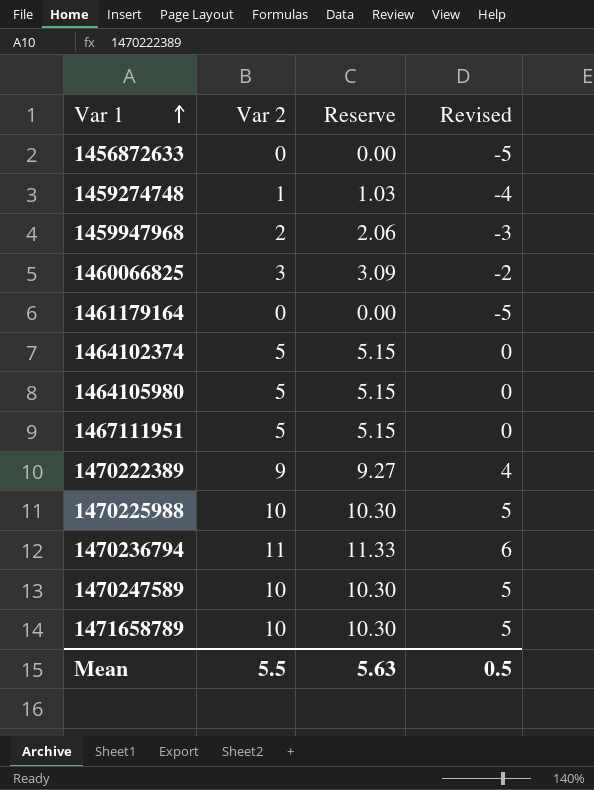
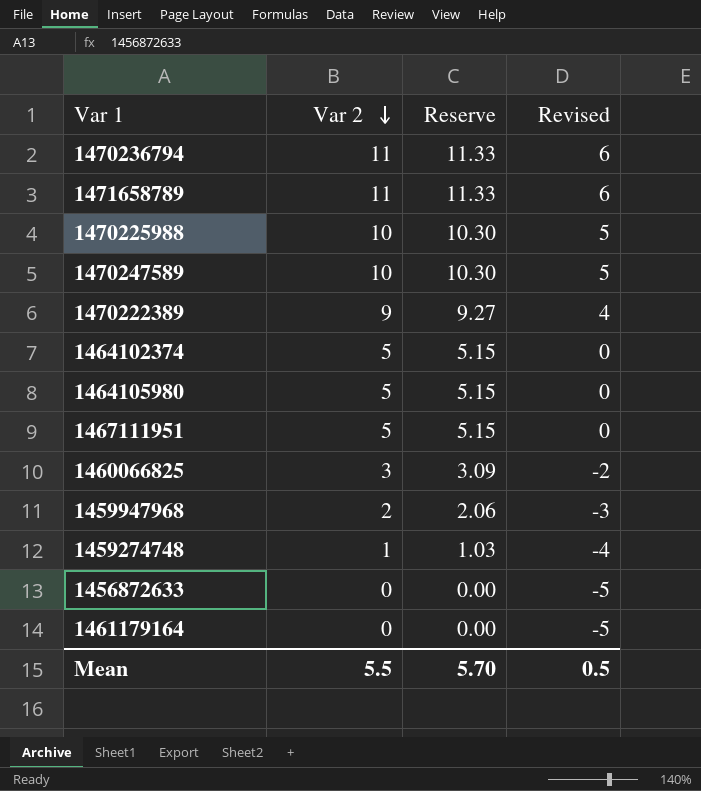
row order: Var 1 ascending -> Var 2 descending
1471658789 | Var 2: 10 -> 11
1471658789 | Reserve: 10.30 -> 11.33
1471658789 | Revised: 5 -> 6
Mean | Reserve: 5.63 -> 5.70

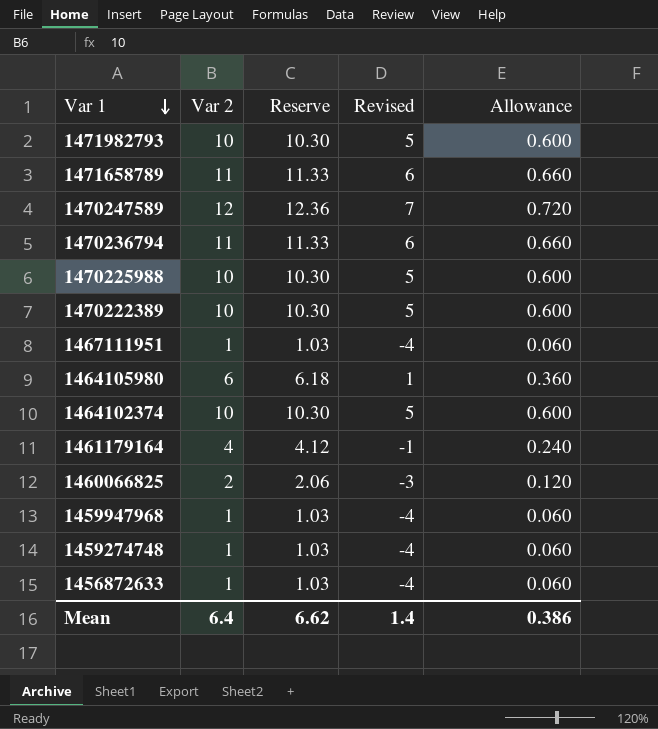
row order: Var 2 descending -> Var 1 descending
column Allowance | formula: none -> [Var 2] * 0.06
row 1471982793: none -> 10 | 10.30 | 5 | 0.600
1470247589 | Var 2: 10 -> 12
1470247589 | Reserve: 10.30 -> 12.36
1470247589 | Revised: 5 -> 7
1470222389 | Var 2: 9 -> 10
1470222389 | Reserve: 9.27 -> 10.30
1470222389 | Revised: 4 -> 5
1467111951 | Var 2: 5 -> 1
1467111951 | Reserve: 5.15 -> 1.03
1467111951 | Revised: 0 -> -4
1464105980 | Var 2: 5 -> 6
1464105980 | Reserve: 5.15 -> 6.18
1464105980 | Revised: 0 -> 1
1464102374 | Var 2: 5 -> 10
1464102374 | Reserve: 5.15 -> 10.30
1464102374 | Revised: 0 -> 5
1461179164 | Var 2: 0 -> 4
1461179164 | Reserve: 0.00 -> 4.12
1461179164 | Revised: -5 -> -1
1460066825 | Var 2: 3 -> 2
1460066825 | Reserve: 3.09 -> 2.06
1460066825 | Revised: -2 -> -3
1459947968 | Var 2: 2 -> 1
1459947968 | Reserve: 2.06 -> 1.03
1459947968 | Revised: -3 -> -4
1456872633 | Var 2: 0 -> 1
1456872633 | Reserve: 0.00 -> 1.03
1456872633 | Revised: -5 -> -4
Mean | Var 2: 5.5 -> 6.4
Mean | Reserve: 5.70 -> 6.62
Mean | Revised: 0.5 -> 1.4

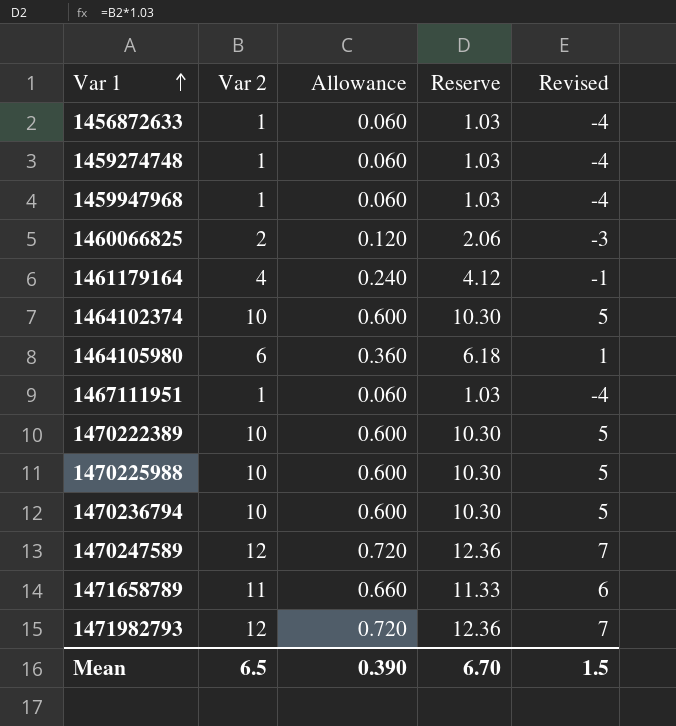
row order: Var 1 descending -> Var 1 ascending
column Allowance | position: 5 -> 3
1470236794 | Var 2: 11 -> 10
1470236794 | Allowance: 0.660 -> 0.600
1470236794 | Reserve: 11.33 -> 10.30
1470236794 | Revised: 6 -> 5
1471982793 | Var 2: 10 -> 12
1471982793 | Allowance: 0.600 -> 0.720
1471982793 | Reserve: 10.30 -> 12.36
1471982793 | Revised: 5 -> 7
Mean | Var 2: 6.4 -> 6.5
Mean | Allowance: 0.386 -> 0.390
Mean | Reserve: 6.62 -> 6.70
Mean | Revised: 1.4 -> 1.5

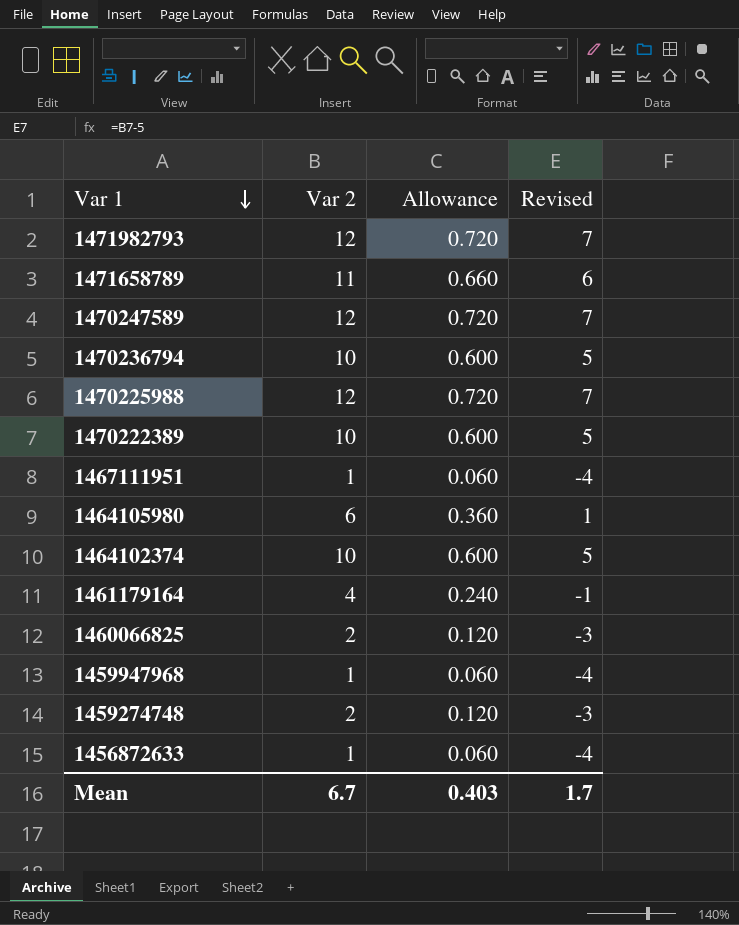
row order: Var 1 ascending -> Var 1 descending
column Reserve | formula: [Var 2] * 1.03 -> none
1470225988 | Var 2: 10 -> 12
1470225988 | Allowance: 0.600 -> 0.720
1470225988 | Revised: 5 -> 7
1459274748 | Var 2: 1 -> 2
1459274748 | Allowance: 0.060 -> 0.120
1459274748 | Revised: -4 -> -3
Mean | Var 2: 6.5 -> 6.7
Mean | Allowance: 0.390 -> 0.403
Mean | Revised: 1.5 -> 1.7

